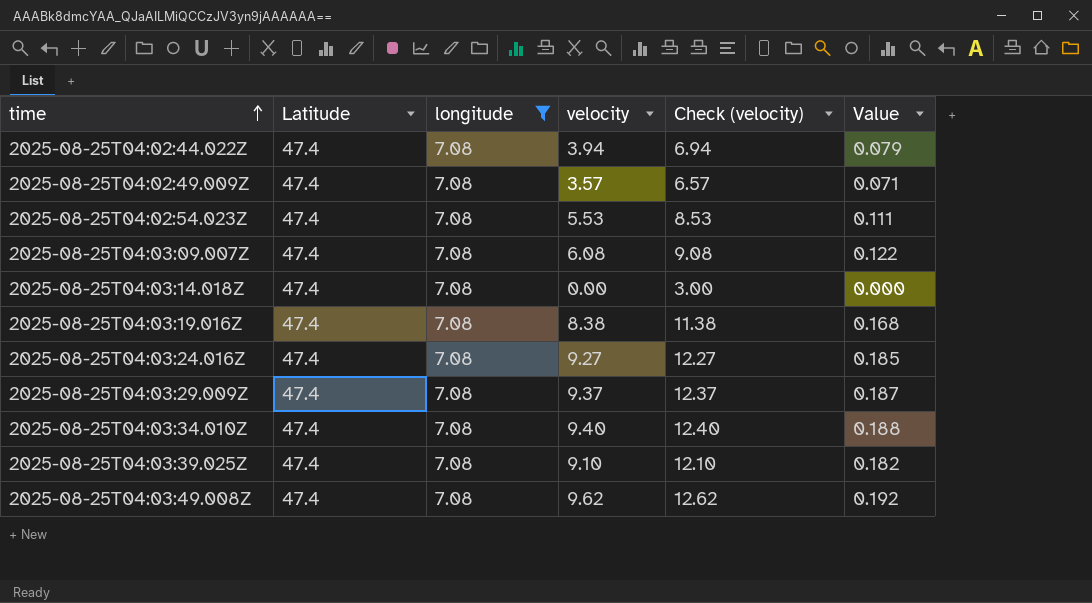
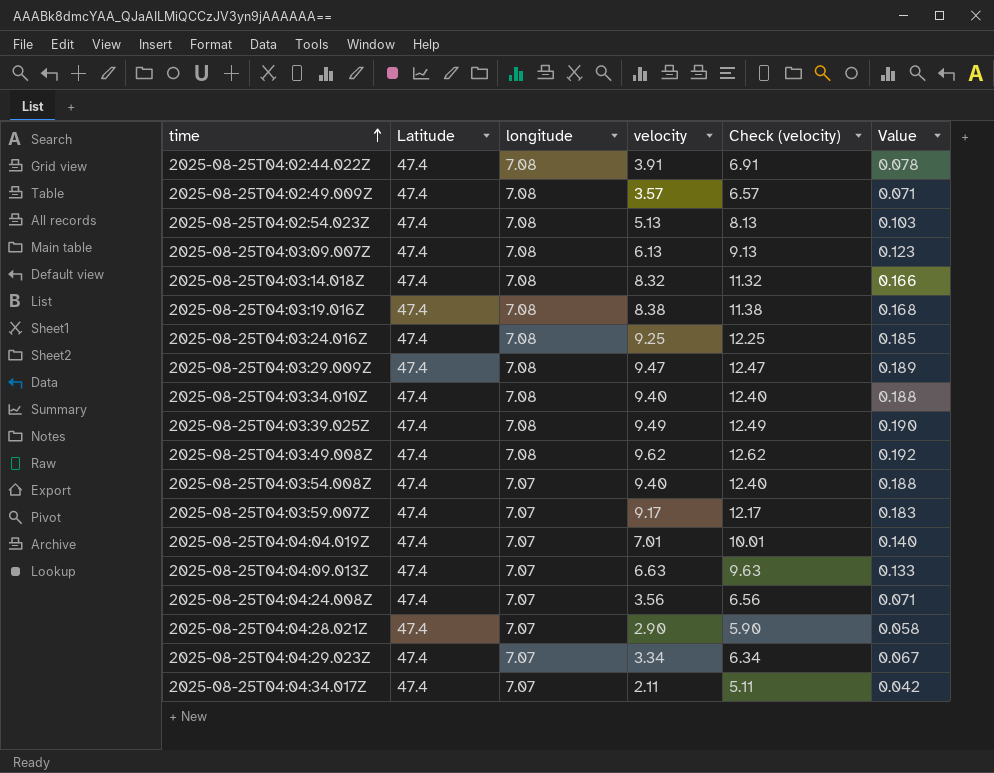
filter: longitude = 7.08 -> none
2025-08-25T04:02:44.022Z | velocity: 3.94 -> 3.91
2025-08-25T04:02:44.022Z | Check (velocity): 6.94 -> 6.91
2025-08-25T04:02:44.022Z | Value: 0.079 -> 0.078
2025-08-25T04:02:54.023Z | velocity: 5.53 -> 5.13
2025-08-25T04:02:54.023Z | Check (velocity): 8.53 -> 8.13
2025-08-25T04:02:54.023Z | Value: 0.111 -> 0.103
2025-08-25T04:03:09.007Z | velocity: 6.08 -> 6.13
2025-08-25T04:03:09.007Z | Check (velocity): 9.08 -> 9.13
2025-08-25T04:03:09.007Z | Value: 0.122 -> 0.123
2025-08-25T04:03:14.018Z | velocity: 0.00 -> 8.32
2025-08-25T04:03:14.018Z | Check (velocity): 3.00 -> 11.32
2025-08-25T04:03:14.018Z | Value: 0.000 -> 0.166
2025-08-25T04:03:24.016Z | velocity: 9.27 -> 9.25
2025-08-25T04:03:24.016Z | Check (velocity): 12.27 -> 12.25
2025-08-25T04:03:29.009Z | velocity: 9.37 -> 9.47
2025-08-25T04:03:29.009Z | Check (velocity): 12.37 -> 12.47
2025-08-25T04:03:29.009Z | Value: 0.187 -> 0.189
2025-08-25T04:03:39.025Z | velocity: 9.10 -> 9.49
2025-08-25T04:03:39.025Z | Check (velocity): 12.10 -> 12.49
2025-08-25T04:03:39.025Z | Value: 0.182 -> 0.190

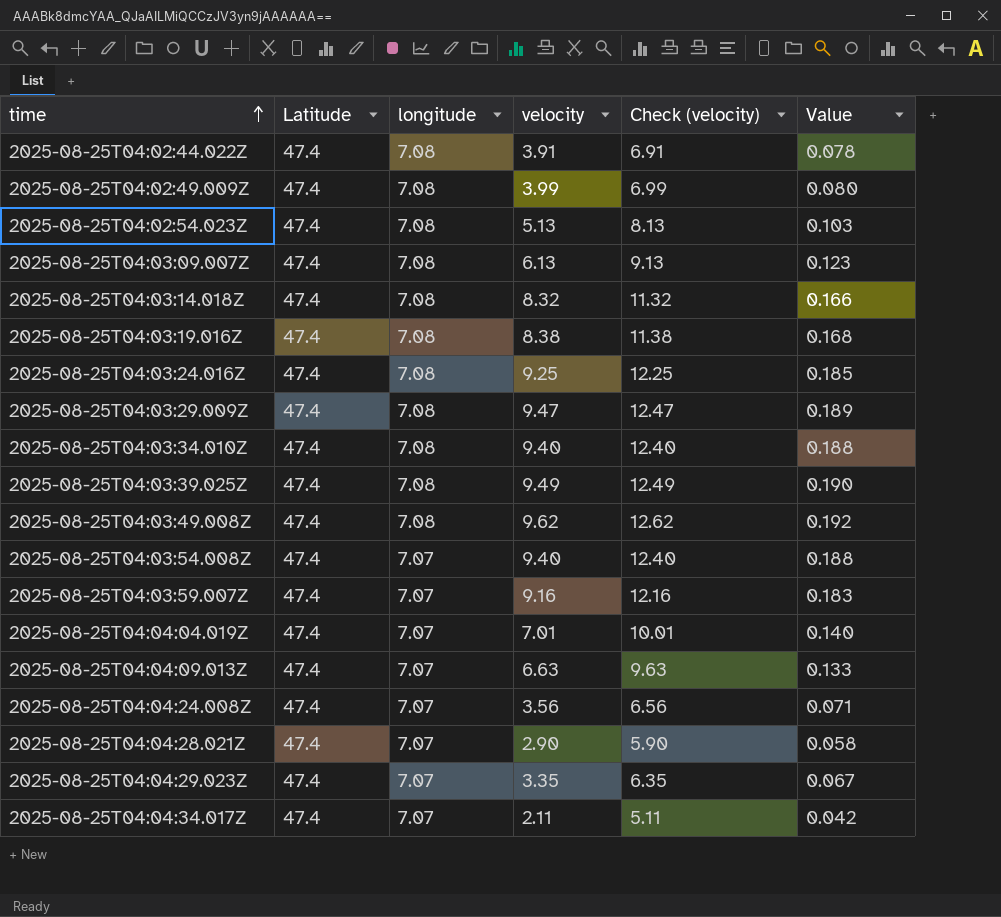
2025-08-25T04:02:49.009Z | velocity: 3.57 -> 3.99
2025-08-25T04:02:49.009Z | Check (velocity): 6.57 -> 6.99
2025-08-25T04:02:49.009Z | Value: 0.071 -> 0.080
2025-08-25T04:03:59.007Z | velocity: 9.17 -> 9.16
2025-08-25T04:03:59.007Z | Check (velocity): 12.17 -> 12.16
2025-08-25T04:04:29.023Z | velocity: 3.34 -> 3.35
2025-08-25T04:04:29.023Z | Check (velocity): 6.34 -> 6.35

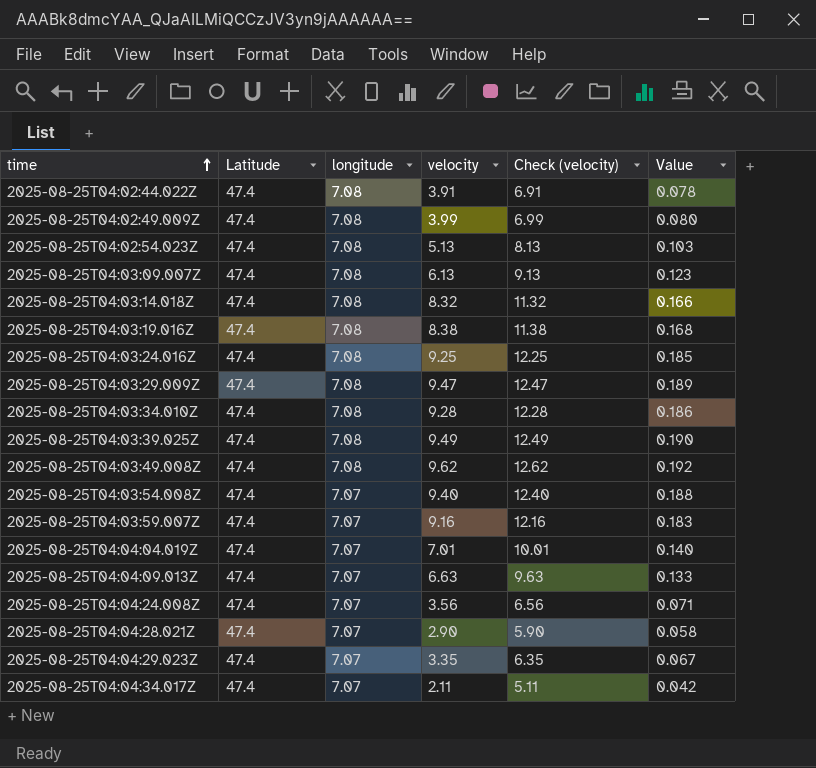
2025-08-25T04:03:34.010Z | velocity: 9.40 -> 9.28
2025-08-25T04:03:34.010Z | Check (velocity): 12.40 -> 12.28
2025-08-25T04:03:34.010Z | Value: 0.188 -> 0.186

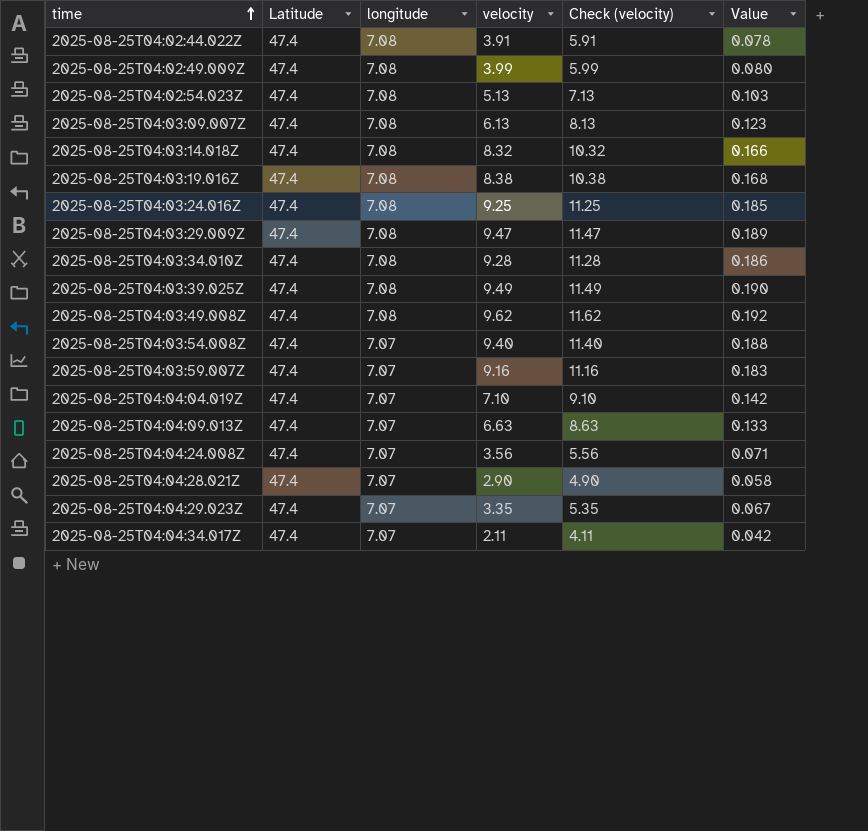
column Check (velocity) | formula: [velocity] + 3 -> [velocity] + 2
2025-08-25T04:04:04.019Z | velocity: 7.01 -> 7.10
2025-08-25T04:04:04.019Z | Value: 0.140 -> 0.142

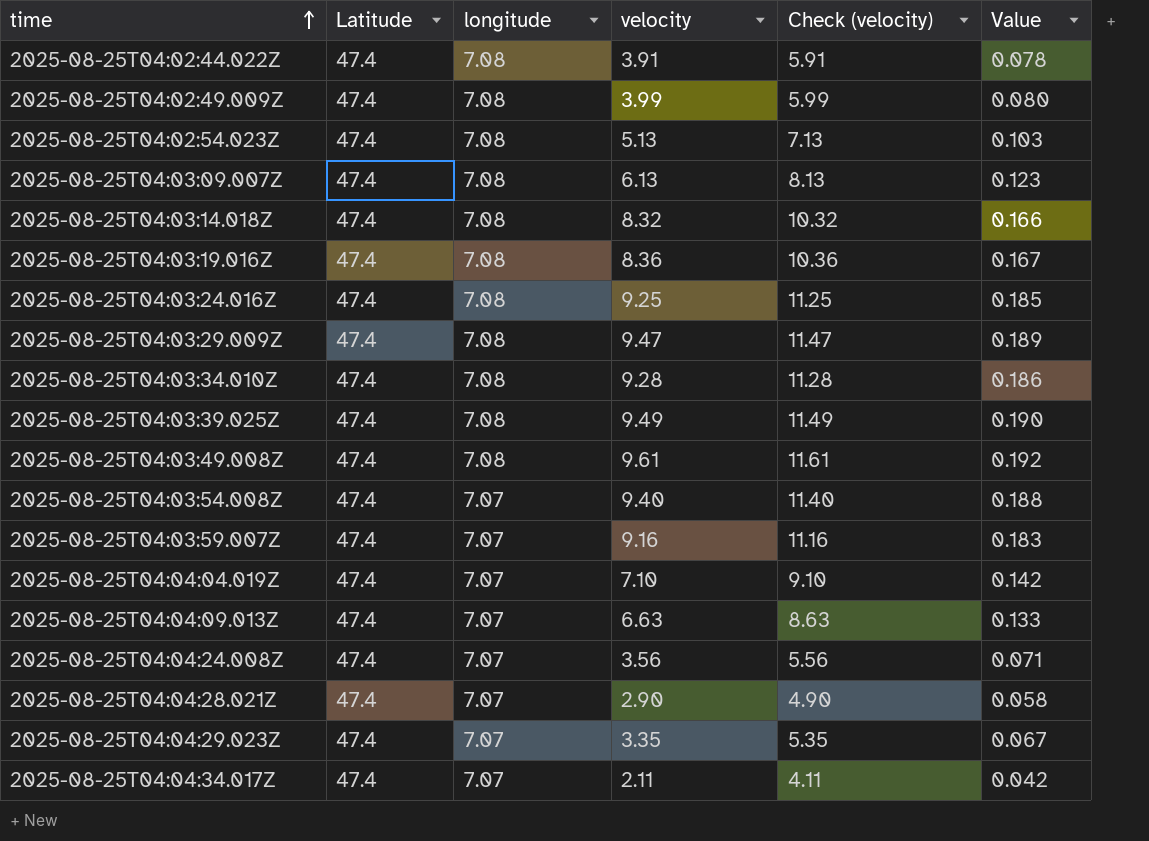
2025-08-25T04:03:19.016Z | velocity: 8.38 -> 8.36
2025-08-25T04:03:19.016Z | Check (velocity): 10.38 -> 10.36
2025-08-25T04:03:19.016Z | Value: 0.168 -> 0.167
2025-08-25T04:03:49.008Z | velocity: 9.62 -> 9.61
2025-08-25T04:03:49.008Z | Check (velocity): 11.62 -> 11.61

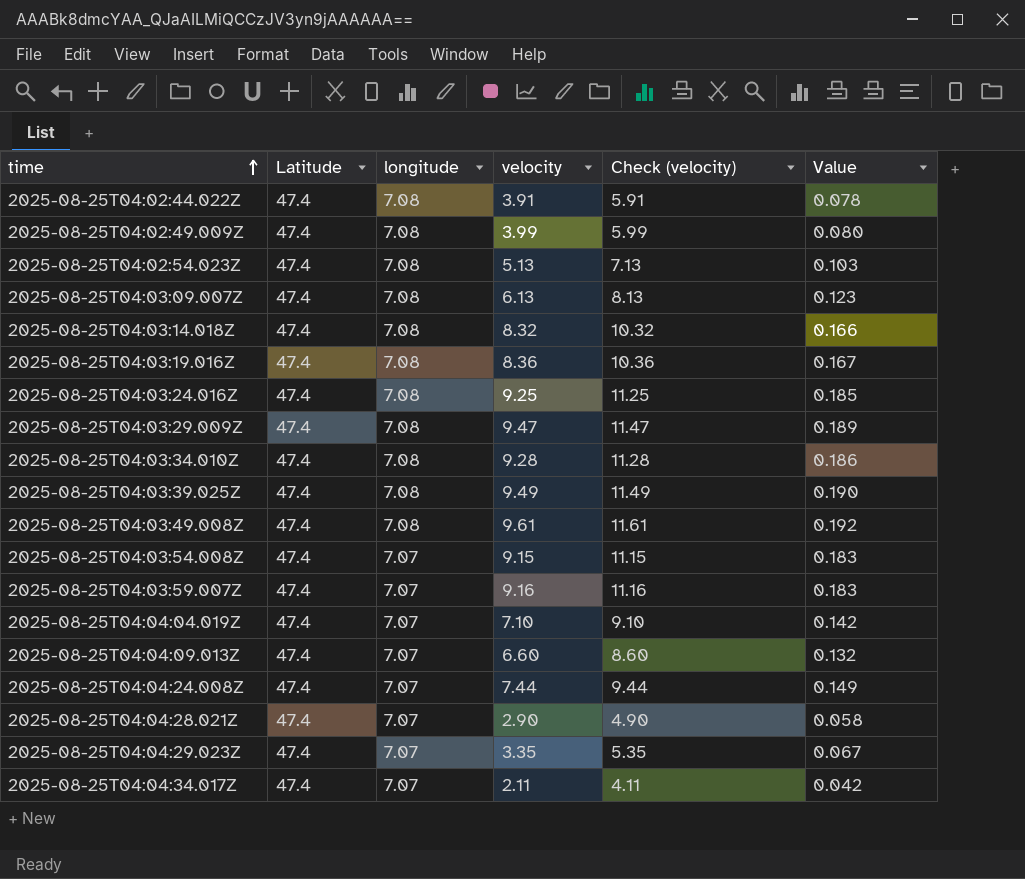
2025-08-25T04:03:54.008Z | velocity: 9.40 -> 9.15
2025-08-25T04:03:54.008Z | Check (velocity): 11.40 -> 11.15
2025-08-25T04:03:54.008Z | Value: 0.188 -> 0.183
2025-08-25T04:04:09.013Z | velocity: 6.63 -> 6.60
2025-08-25T04:04:09.013Z | Check (velocity): 8.63 -> 8.60
2025-08-25T04:04:09.013Z | Value: 0.133 -> 0.132
2025-08-25T04:04:24.008Z | velocity: 3.56 -> 7.44
2025-08-25T04:04:24.008Z | Check (velocity): 5.56 -> 9.44
2025-08-25T04:04:24.008Z | Value: 0.071 -> 0.149

